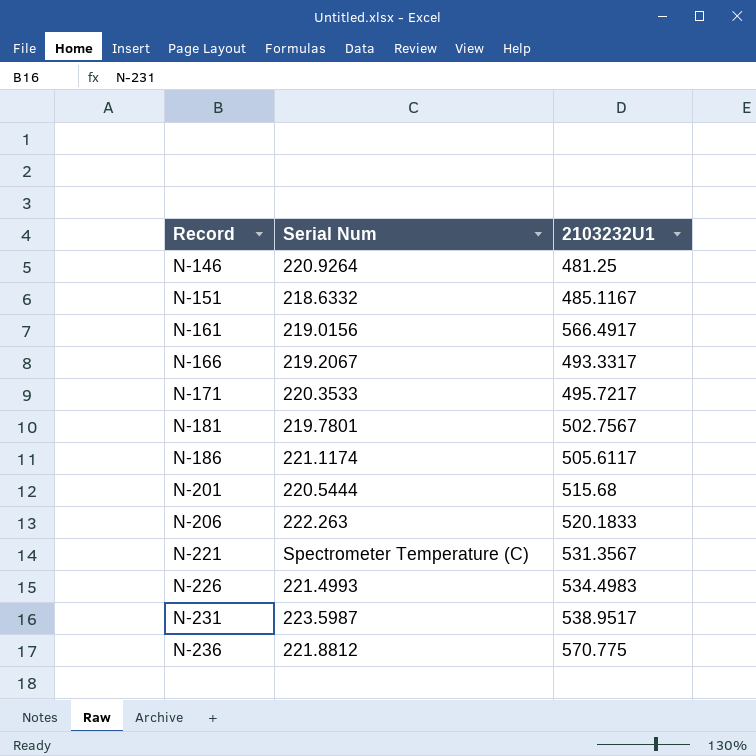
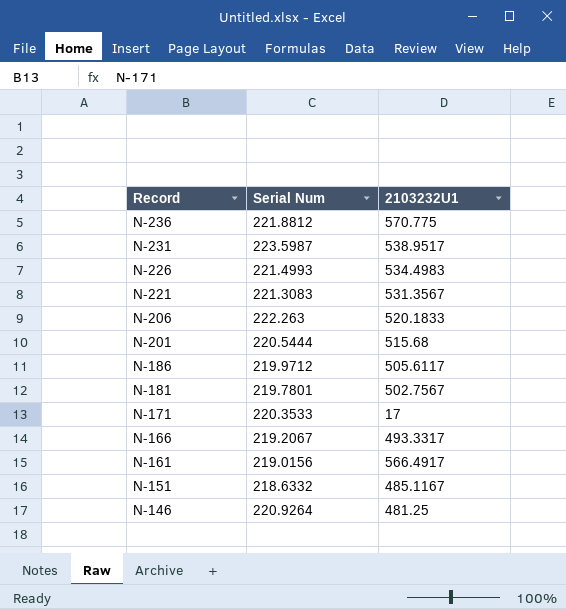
row order: Record ascending -> Record descending
N-221 | Serial Num: Spectrometer Temperature (C) -> 221.3083
N-186 | Serial Num: 221.1174 -> 219.9712
N-171 | 2103232U1: 495.7217 -> 17

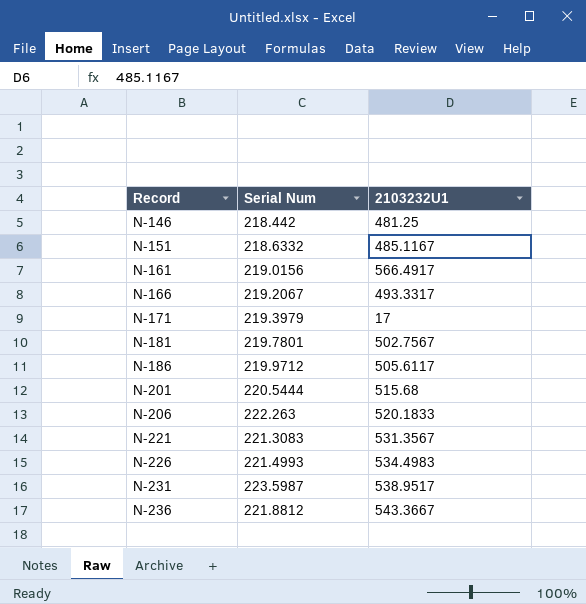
row order: Record descending -> Record ascending
N-146 | Serial Num: 220.9264 -> 218.442
N-171 | Serial Num: 220.3533 -> 219.3979
N-236 | 2103232U1: 570.775 -> 543.3667

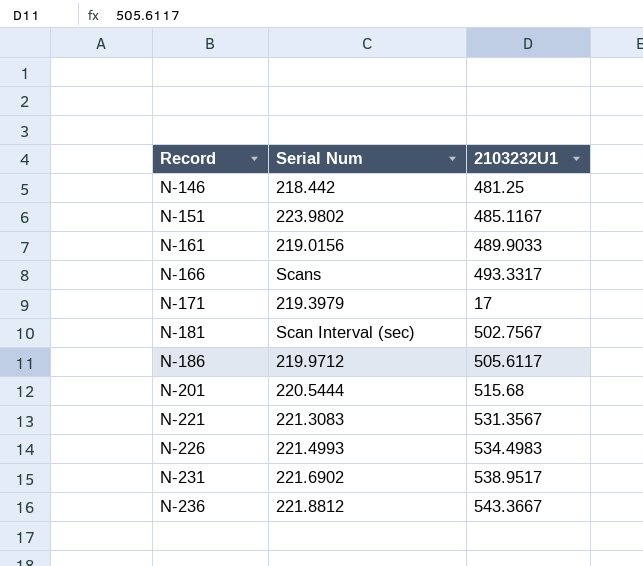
row N-206: 222.263 | 520.1833 -> none
N-151 | Serial Num: 218.6332 -> 223.9802
N-161 | 2103232U1: 566.4917 -> 489.9033
N-166 | Serial Num: 219.2067 -> Scans
N-181 | Serial Num: 219.7801 -> Scan Interval (sec)
N-231 | Serial Num: 223.5987 -> 221.6902

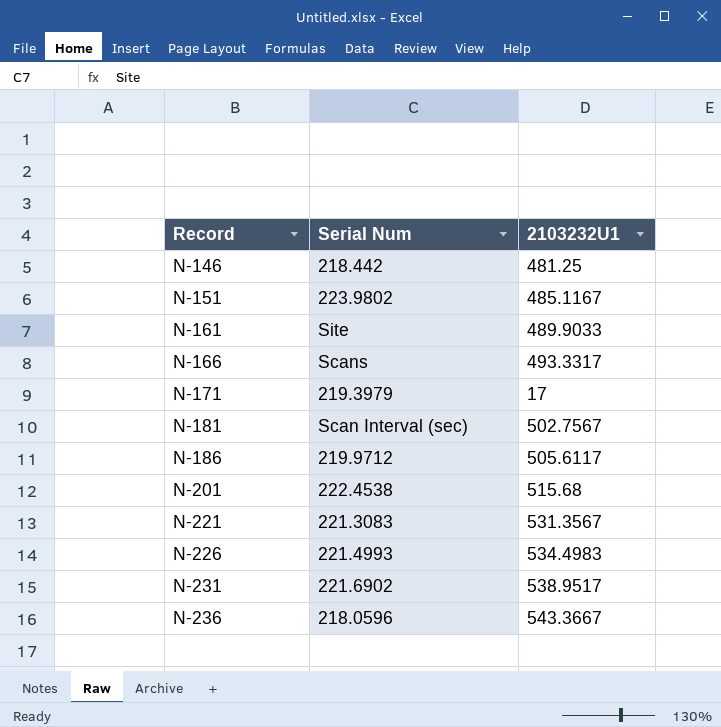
N-161 | Serial Num: 219.0156 -> Site
N-201 | Serial Num: 220.5444 -> 222.4538
N-236 | Serial Num: 221.8812 -> 218.0596

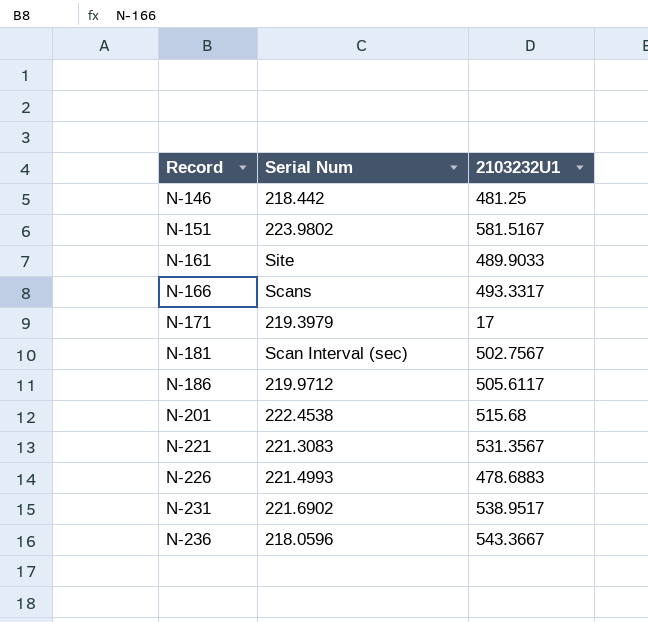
N-151 | 2103232U1: 485.1167 -> 581.5167
N-226 | 2103232U1: 534.4983 -> 478.6883

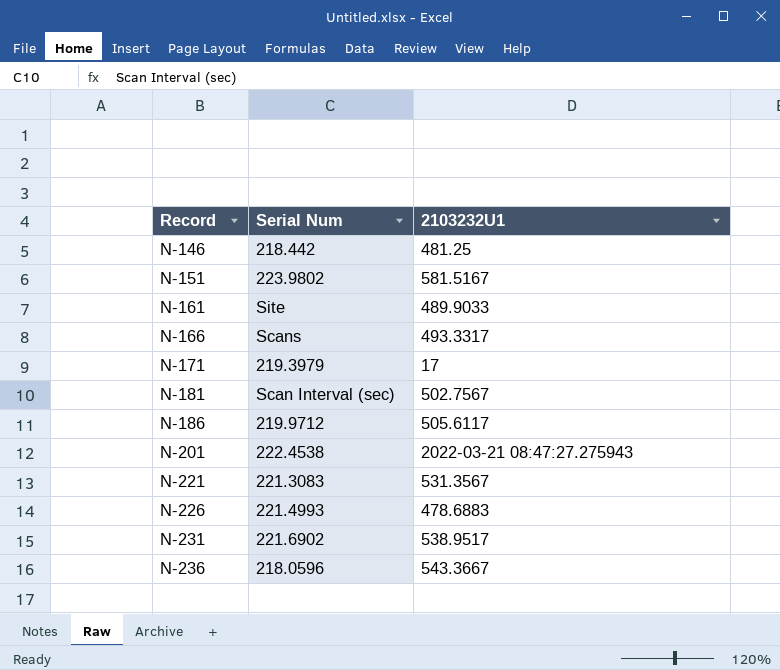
N-201 | 2103232U1: 515.68 -> 2022-03-21 08:47:27.275943

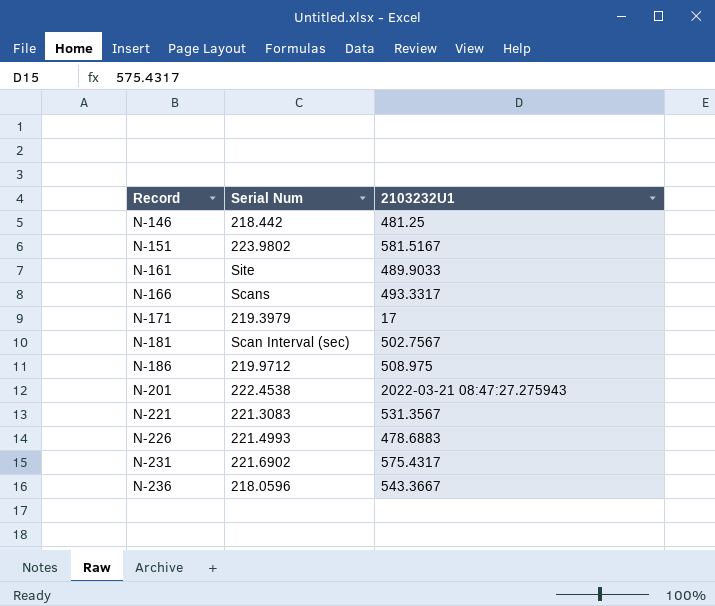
N-186 | 2103232U1: 505.6117 -> 508.975
N-231 | 2103232U1: 538.9517 -> 575.4317

